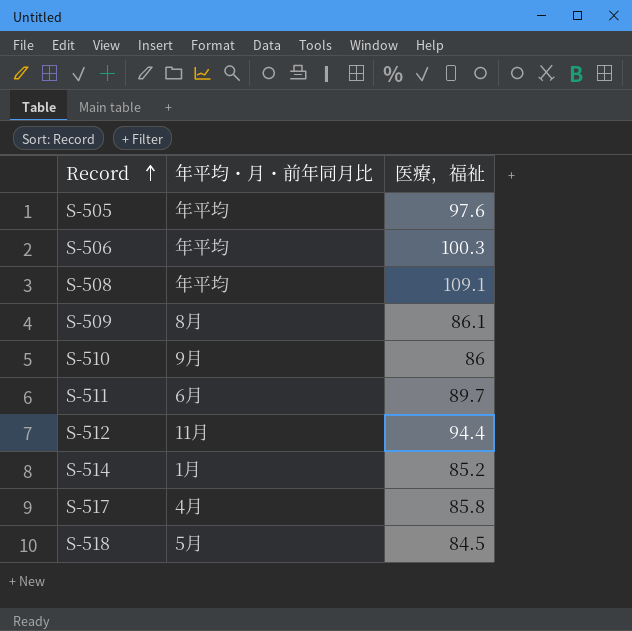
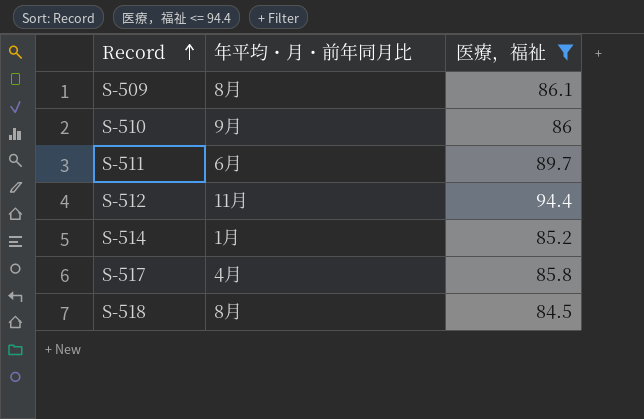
filter: none -> 医療，福祉 <= 94.4
S-518 | 年平均・月・前年同月比: 5月 -> 8月

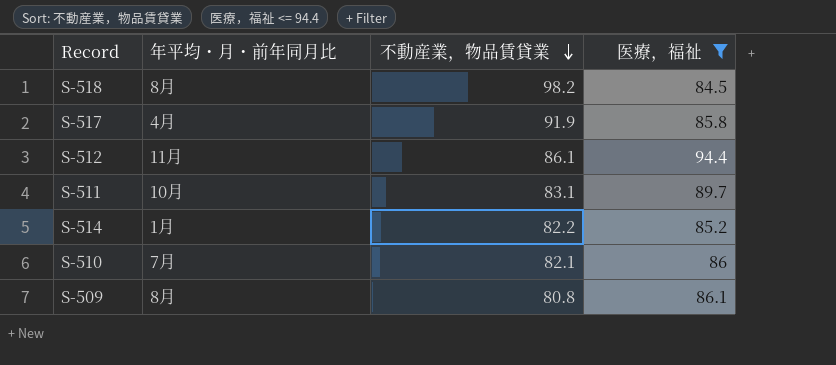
row order: Record ascending -> 不動産業，物品賃貸業 descending
column 不動産業，物品賃貸業 | position: none -> 3
S-511 | 年平均・月・前年同月比: 6月 -> 10月
S-510 | 年平均・月・前年同月比: 9月 -> 7月

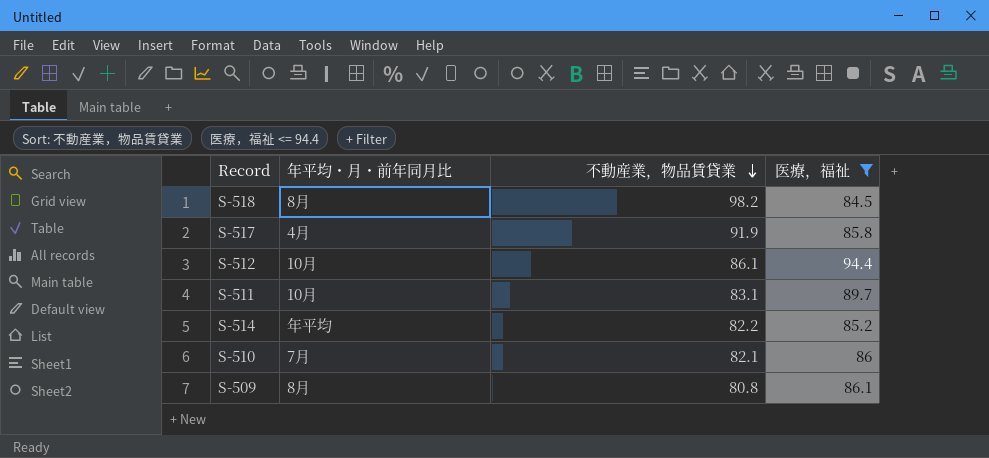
S-512 | 年平均・月・前年同月比: 11月 -> 10月
S-514 | 年平均・月・前年同月比: 1月 -> 年平均

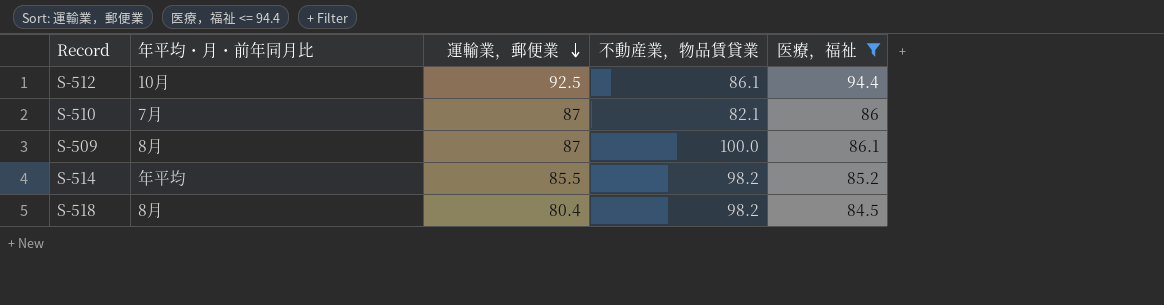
row order: 不動産業，物品賃貸業 descending -> 運輸業，郵便業 descending
column 運輸業，郵便業 | position: none -> 3
row S-517: 4月 | 91.9 | 85.8 -> none
row S-511: 10月 | 83.1 | 89.7 -> none
S-509 | 不動産業，物品賃貸業: 80.8 -> 100.0
S-514 | 不動産業，物品賃貸業: 82.2 -> 98.2

